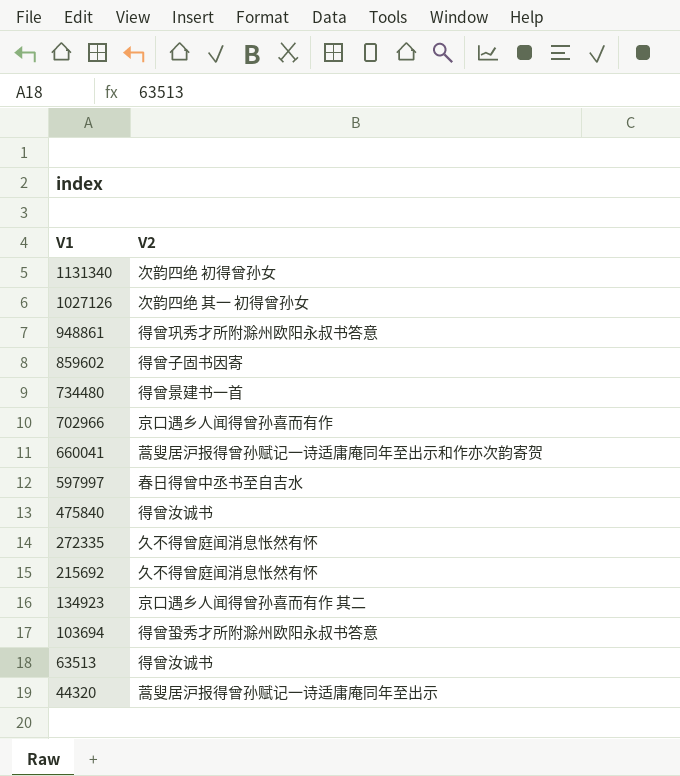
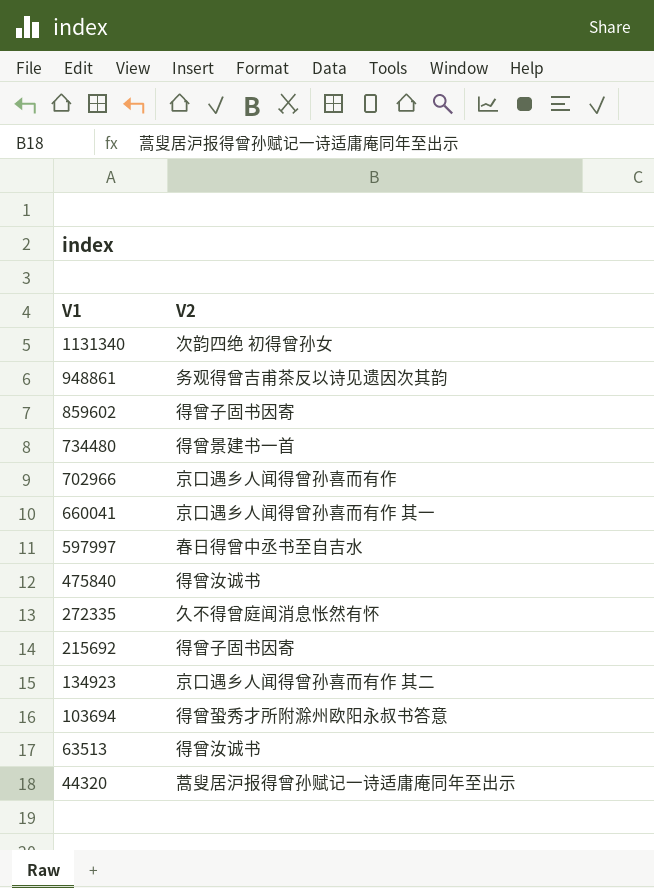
row 1027126: 次韵四绝 其一 初得曾孙女 -> none
948861 | V2: 得曾巩秀才所附滁州欧阳永叔书答意 -> 务观得曾吉甫茶反以诗见遗因次其韵
660041 | V2: 蒿叟居沪报得曾孙赋记一诗适庸庵同年至出示和作亦次韵寄贺 -> 京口遇乡人闻得曾孙喜而有作 其一
215692 | V2: 久不得曾庭闻消息怅然有怀 -> 得曾子固书因寄

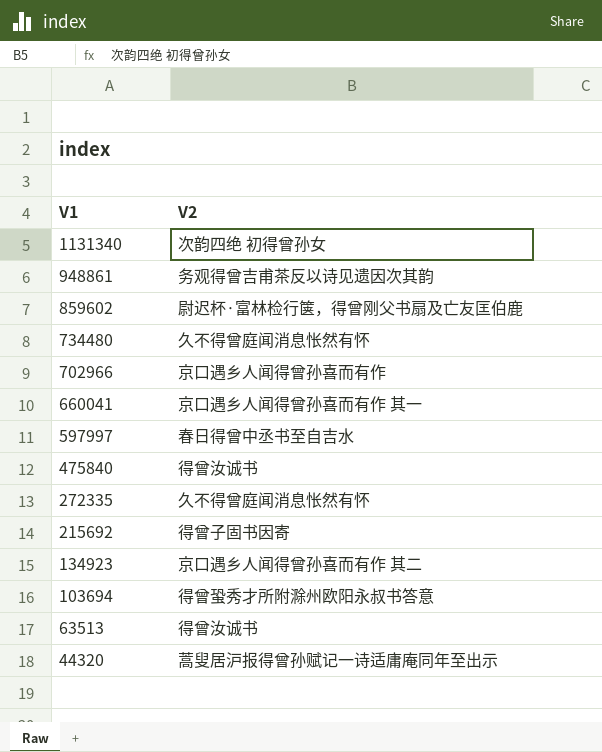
859602 | V2: 得曾子固书因寄 -> 尉迟杯·富林检行箧，得曾刚父书扇及亡友匡伯鹿
734480 | V2: 得曾景建书一首 -> 久不得曾庭闻消息怅然有怀

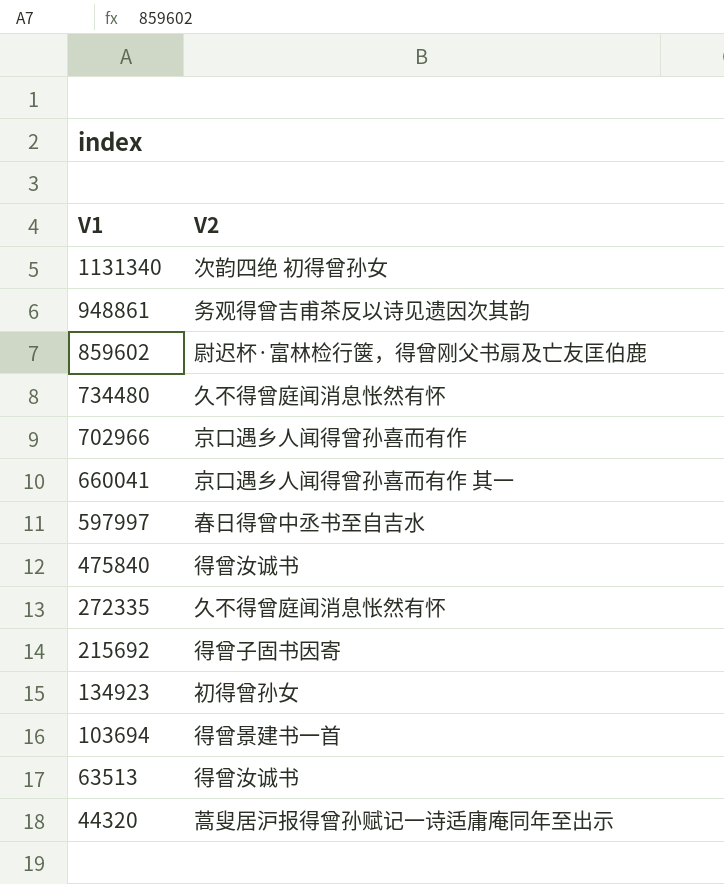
134923 | V2: 京口遇乡人闻得曾孙喜而有作 其二 -> 初得曾孙女
103694 | V2: 得曾蛩秀才所附滁州欧阳永叔书答意 -> 得曾景建书一首

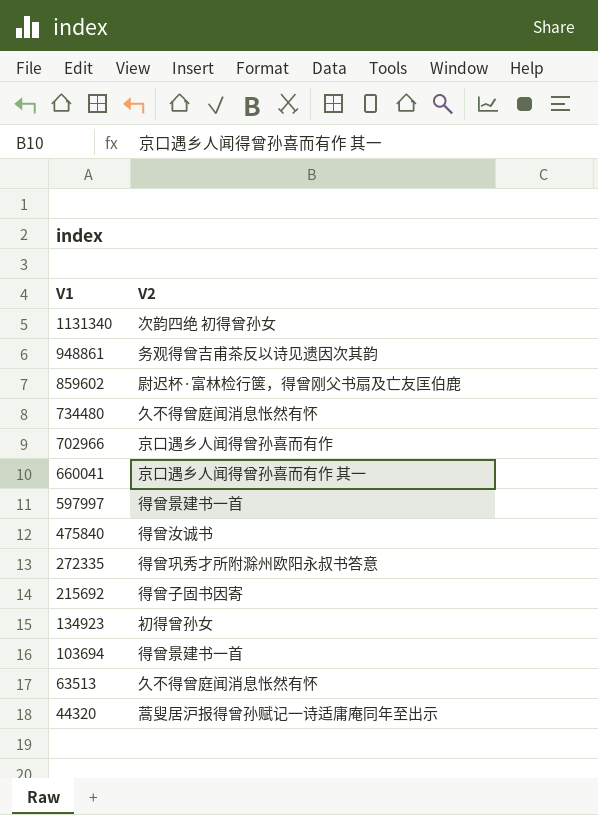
597997 | V2: 春日得曾中丞书至自吉水 -> 得曾景建书一首
272335 | V2: 久不得曾庭闻消息怅然有怀 -> 得曾巩秀才所附滁州欧阳永叔书答意
63513 | V2: 得曾汝诚书 -> 久不得曾庭闻消息怅然有怀

